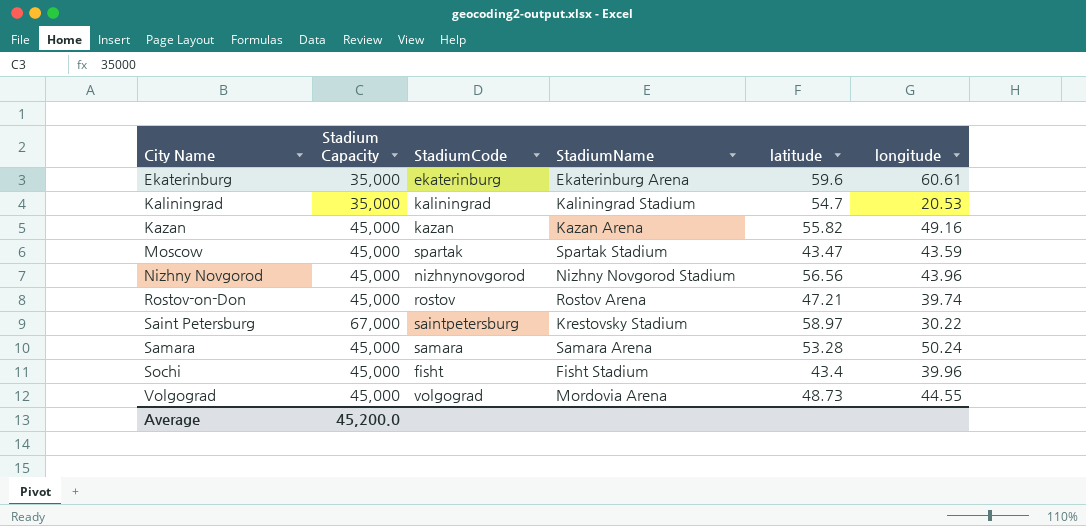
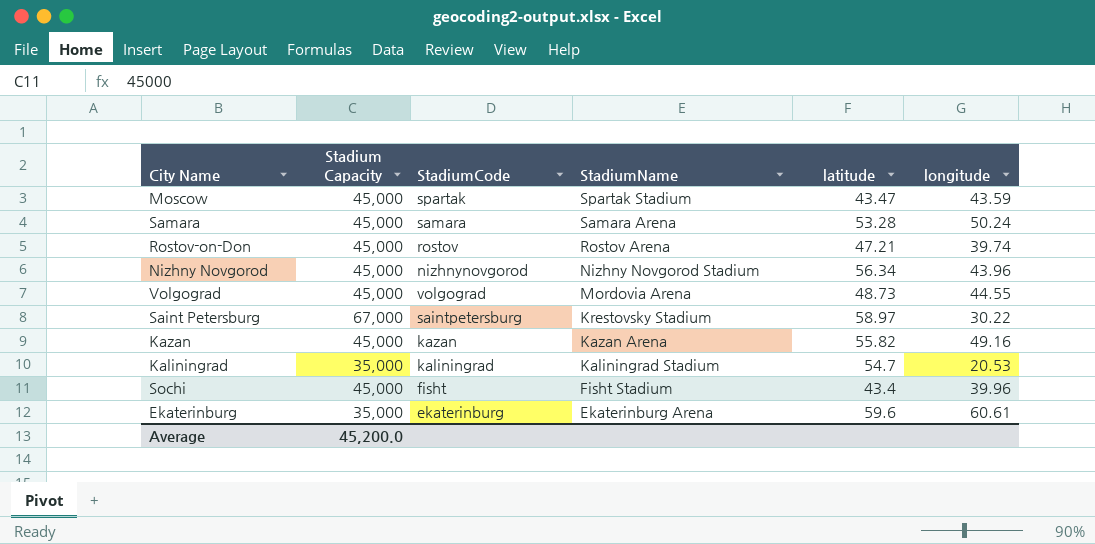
row order: City Name ascending -> StadiumName descending
Nizhny Novgorod | latitude: 56.56 -> 56.34

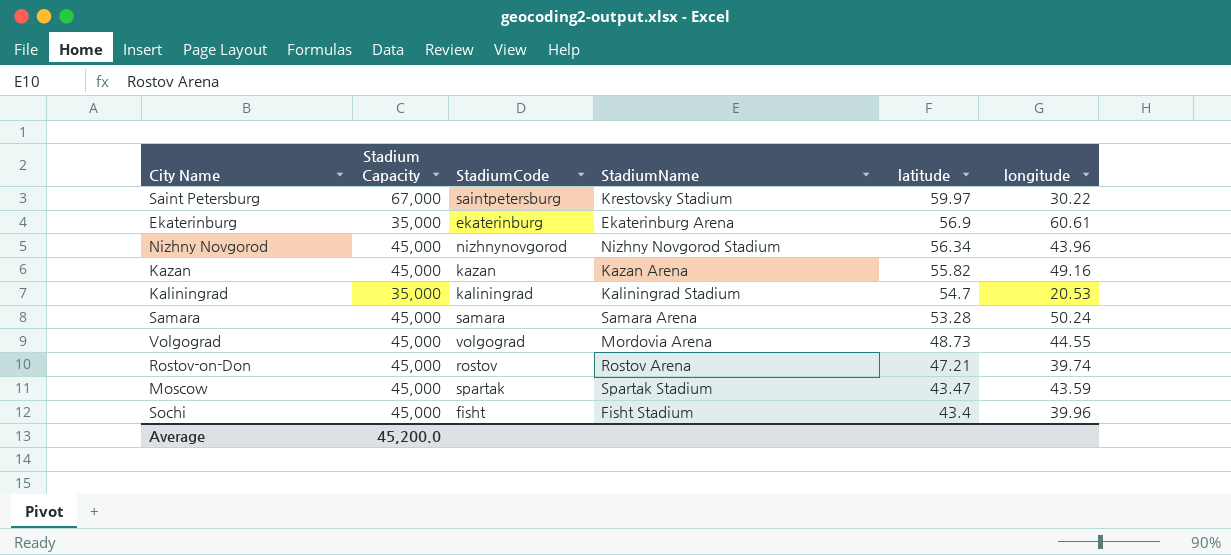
row order: StadiumName descending -> latitude descending
Saint Petersburg | latitude: 58.97 -> 59.97
Ekaterinburg | latitude: 59.6 -> 56.9

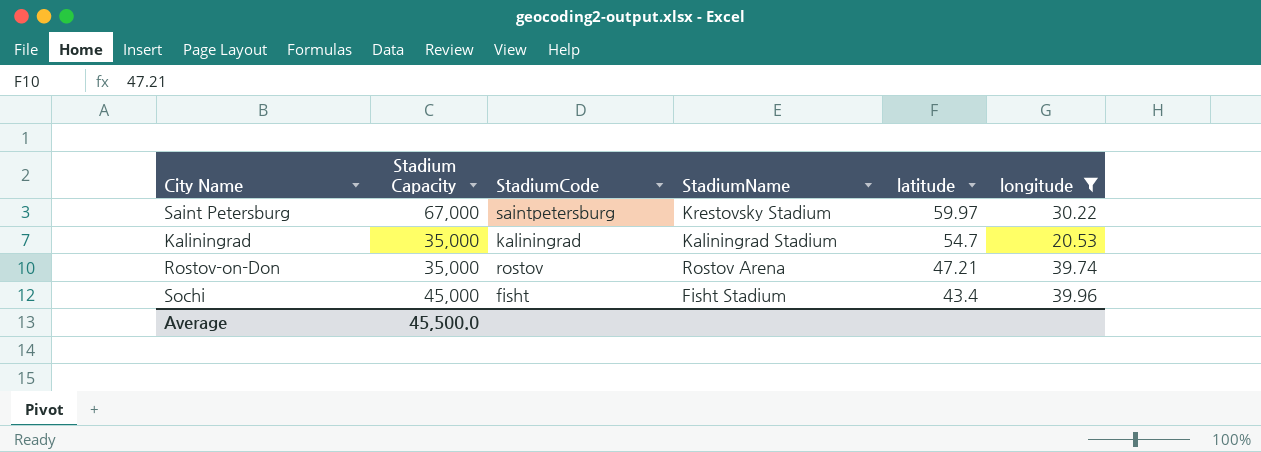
filter: none -> longitude <= 39.96
Rostov-on-Don | Stadium Capacity: 45,000 -> 35,000
Average | Stadium Capacity: 45,200.0 -> 45,500.0

